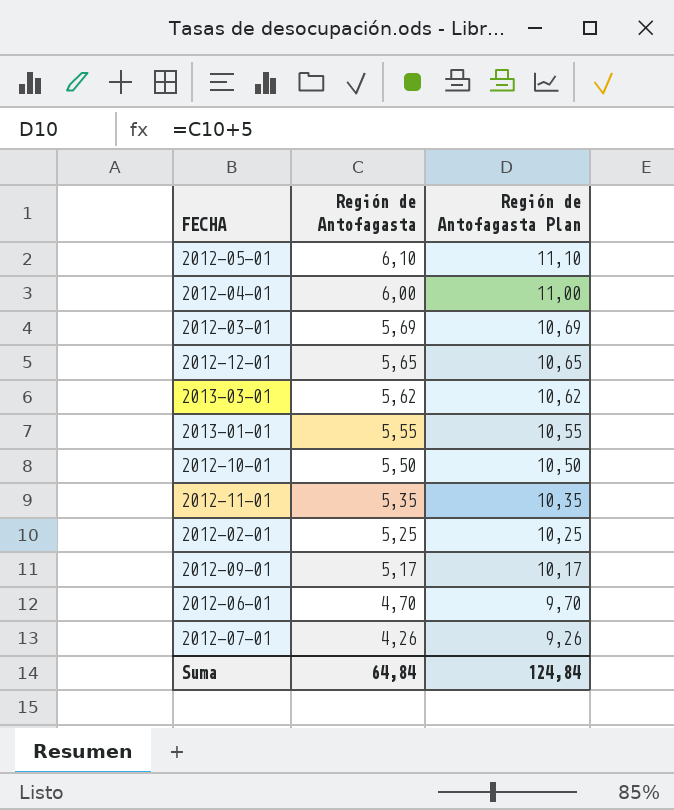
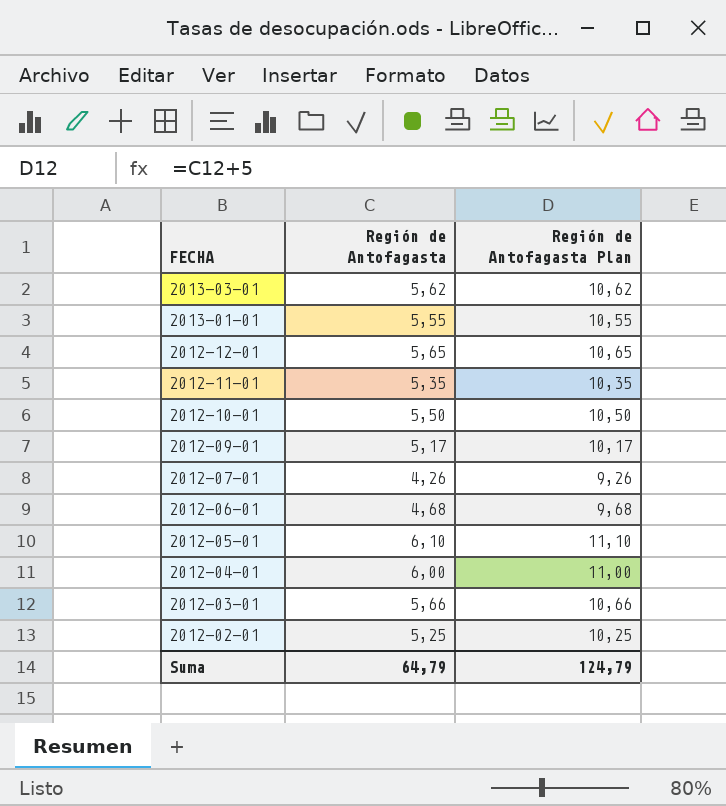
row order: Región de Antofagasta descending -> FECHA descending
2012-06-01 | Región de Antofagasta: 4,70 -> 4,68
2012-06-01 | Región de Antofagasta Plan: 9,70 -> 9,68
2012-03-01 | Región de Antofagasta: 5,69 -> 5,66
2012-03-01 | Región de Antofagasta Plan: 10,69 -> 10,66
Suma | Región de Antofagasta: 64,84 -> 64,79
Suma | Región de Antofagasta Plan: 124,84 -> 124,79

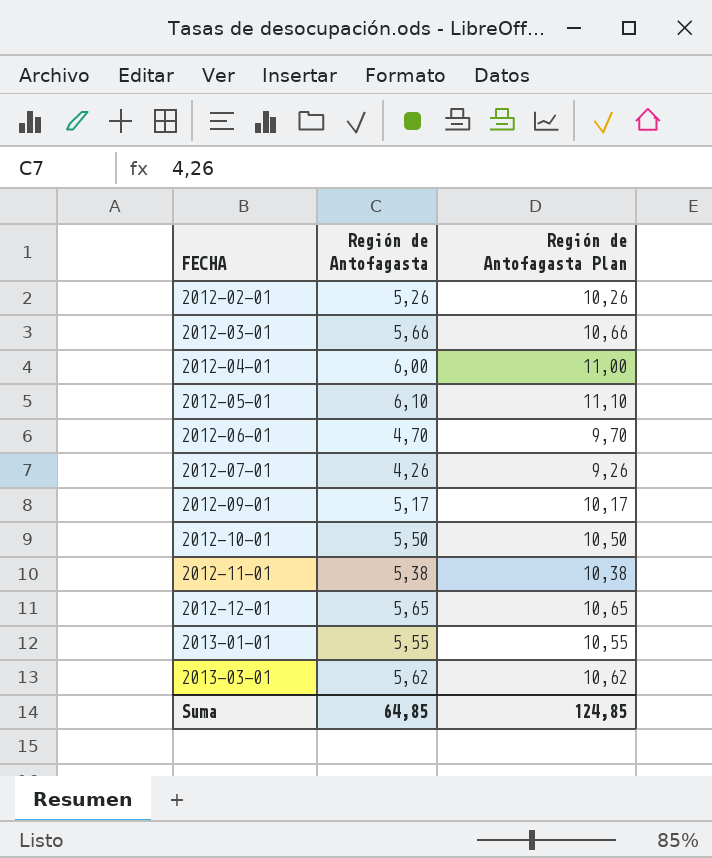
row order: FECHA descending -> FECHA ascending
2012-02-01 | Región de Antofagasta: 5,25 -> 5,26
2012-02-01 | Región de Antofagasta Plan: 10,25 -> 10,26
2012-06-01 | Región de Antofagasta: 4,68 -> 4,70
2012-06-01 | Región de Antofagasta Plan: 9,68 -> 9,70
2012-11-01 | Región de Antofagasta: 5,35 -> 5,38
2012-11-01 | Región de Antofagasta Plan: 10,35 -> 10,38
Suma | Región de Antofagasta: 64,79 -> 64,85
Suma | Región de Antofagasta Plan: 124,79 -> 124,85

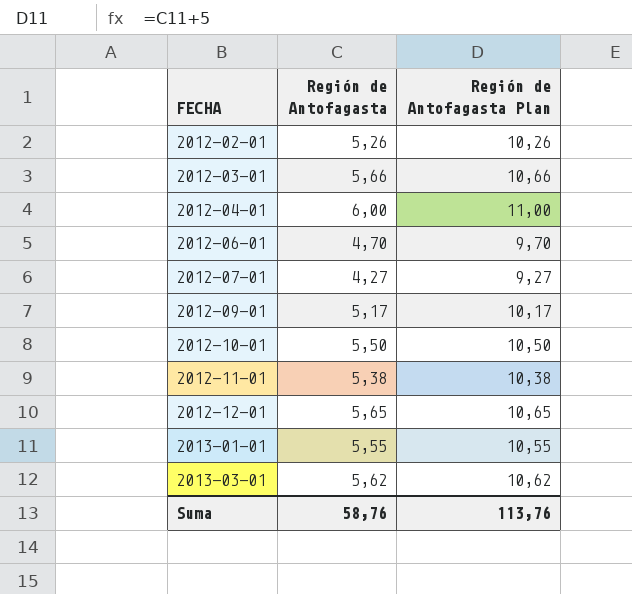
row 2012-05-01: 6,10 | 11,10 -> none
2012-07-01 | Región de Antofagasta: 4,26 -> 4,27
2012-07-01 | Región de Antofagasta Plan: 9,26 -> 9,27
Suma | Región de Antofagasta: 64,85 -> 58,76
Suma | Región de Antofagasta Plan: 124,85 -> 113,76

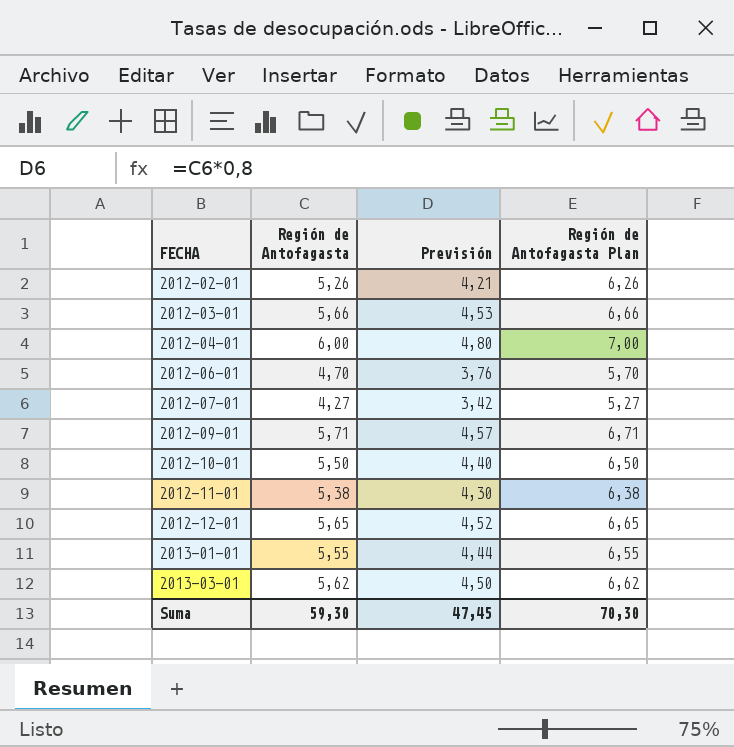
column Previsión | formula: none -> [Región de Antofagasta] * 0,8
column Región de Antofagasta Plan | formula: [Región de Antofagasta] + 5 -> [Región de Antofagasta] + 1
2012-09-01 | Región de Antofagasta: 5,17 -> 5,71
Suma | Región de Antofagasta: 58,76 -> 59,30
Suma | Región de Antofagasta Plan: 113,76 -> 70,30

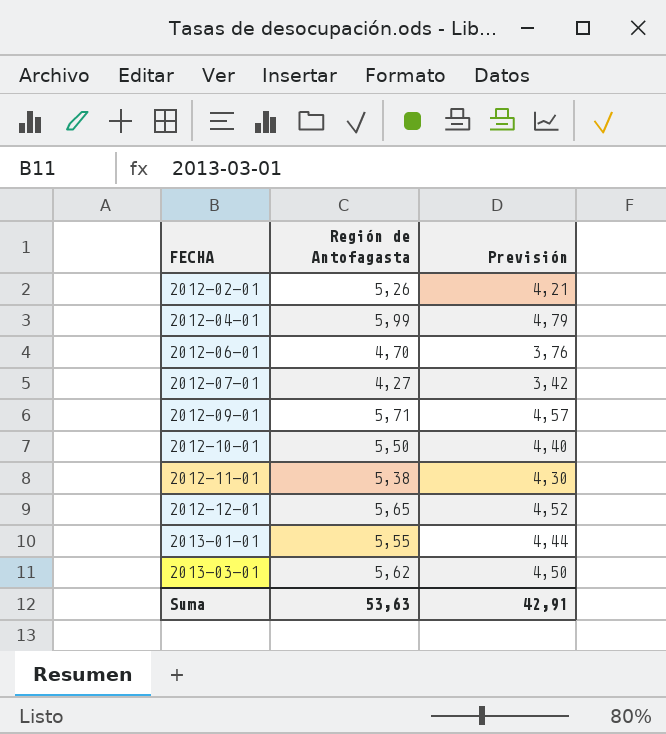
column Región de Antofagasta Plan | formula: [Región de Antofagasta] + 1 -> none
row 2012-03-01: 5,66 | 4,53 | 6,66 -> none
2012-04-01 | Región de Antofagasta: 6,00 -> 5,99
2012-04-01 | Previsión: 4,80 -> 4,79
Suma | Región de Antofagasta: 59,30 -> 53,63
Suma | Previsión: 47,45 -> 42,91

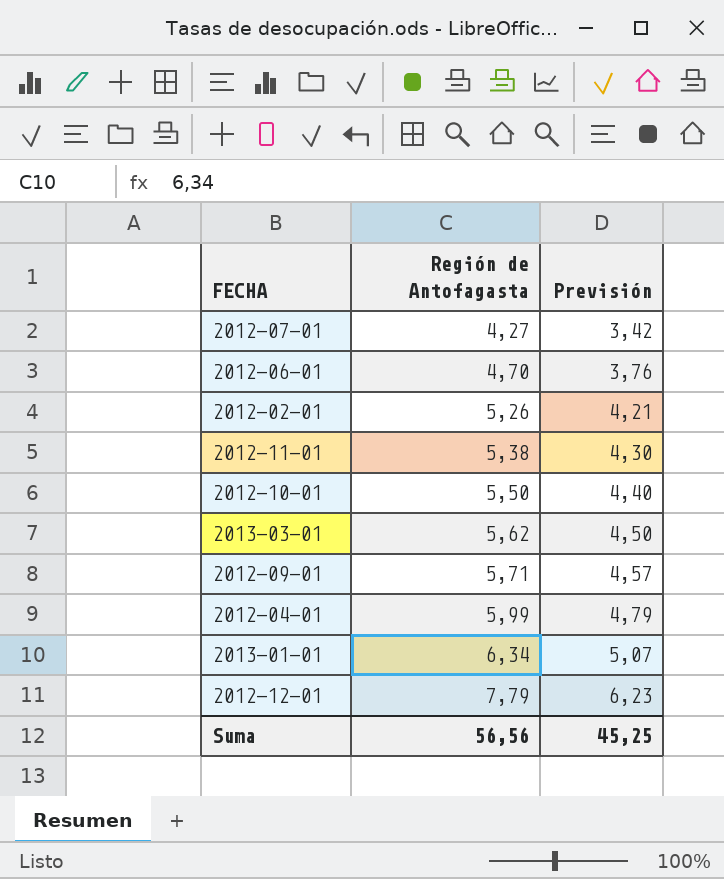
row order: FECHA ascending -> Región de Antofagasta ascending
2013-01-01 | Región de Antofagasta: 5,55 -> 6,34
2013-01-01 | Previsión: 4,44 -> 5,07
2012-12-01 | Región de Antofagasta: 5,65 -> 7,79
2012-12-01 | Previsión: 4,52 -> 6,23
Suma | Región de Antofagasta: 53,63 -> 56,56
Suma | Previsión: 42,91 -> 45,25

